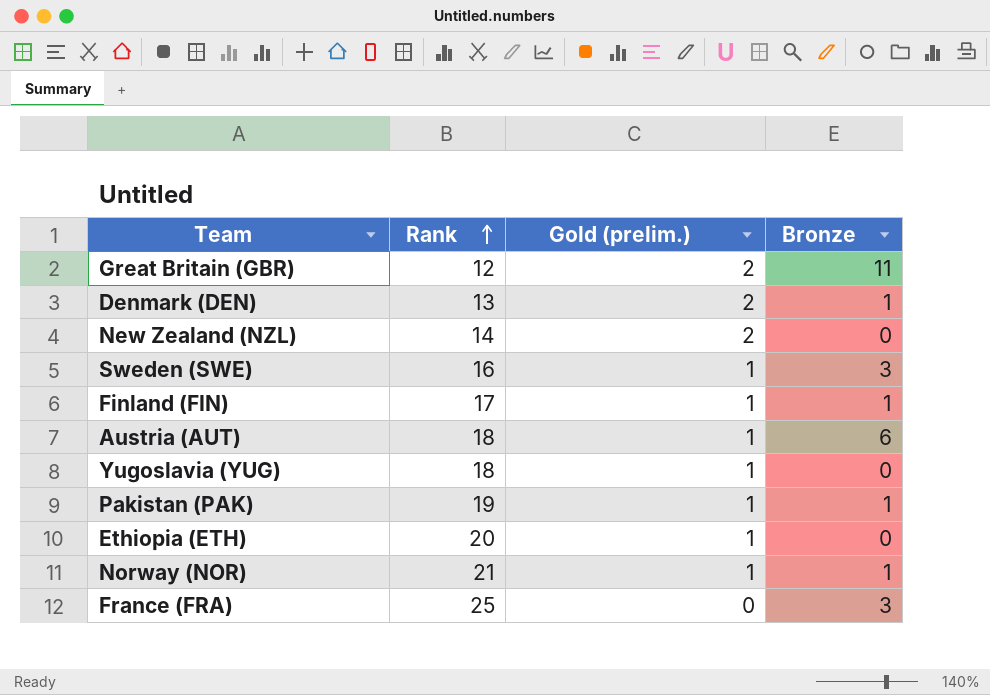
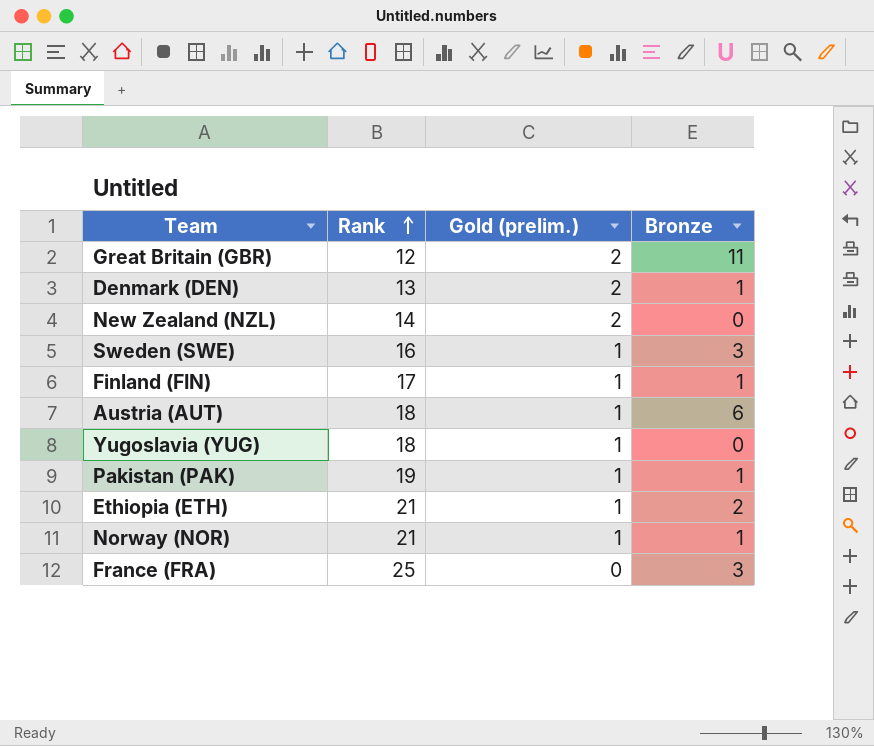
Ethiopia (ETH) | Rank: 20 -> 21
Ethiopia (ETH) | Bronze: 0 -> 2

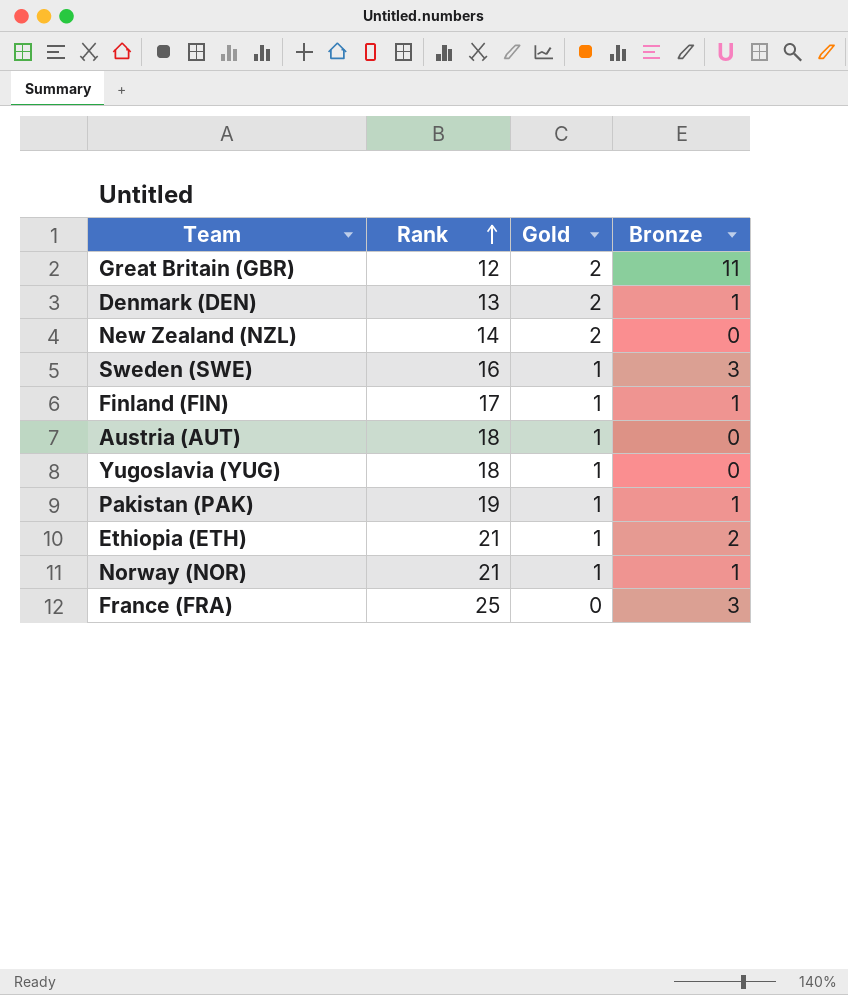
column name: Gold (prelim.) -> Gold
Austria (AUT) | Bronze: 6 -> 0

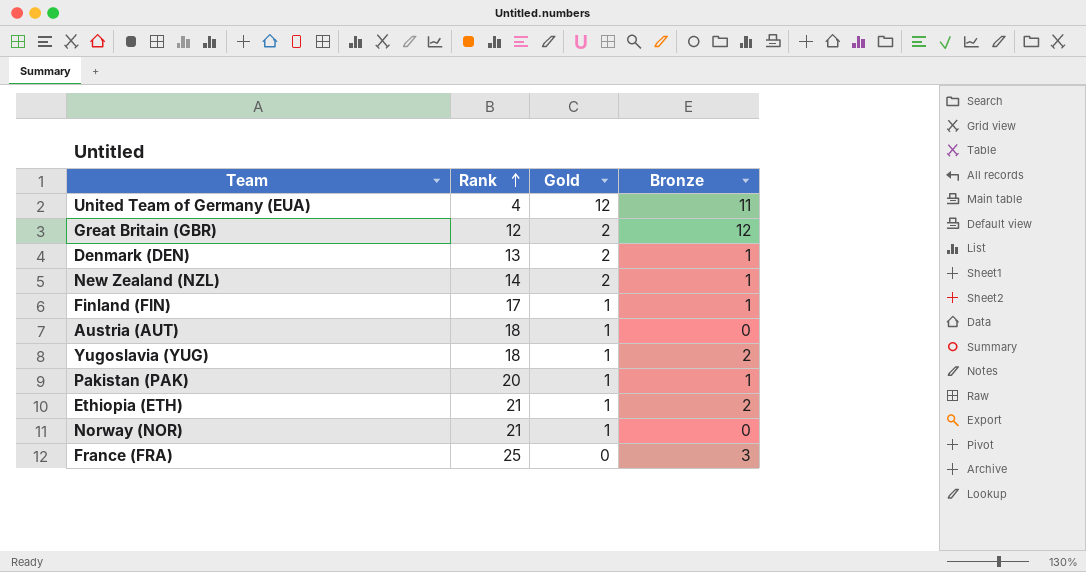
row Sweden (SWE): 16 | 1 | 3 -> none
row United Team of Germany (EUA): none -> 4 | 12 | 11
Great Britain (GBR) | Bronze: 11 -> 12
New Zealand (NZL) | Bronze: 0 -> 1
Yugoslavia (YUG) | Bronze: 0 -> 2
Pakistan (PAK) | Rank: 19 -> 20
Norway (NOR) | Bronze: 1 -> 0

